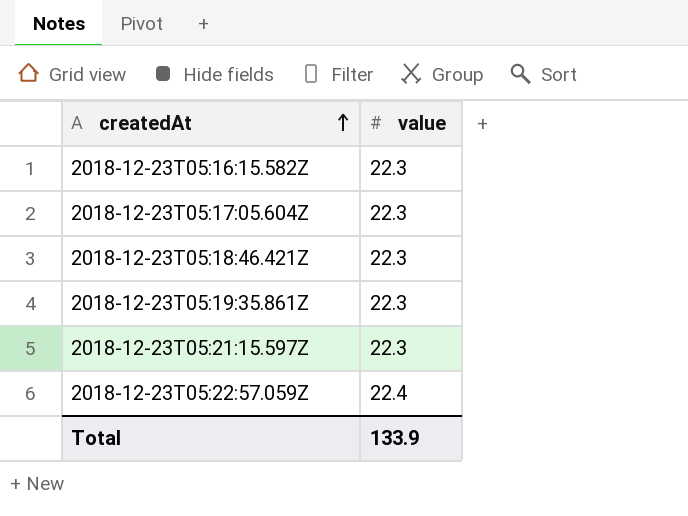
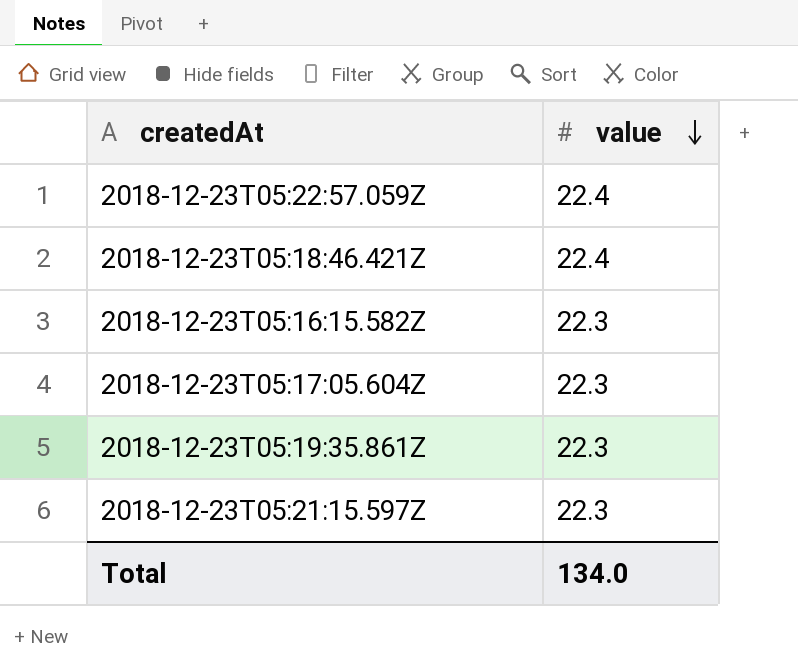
row order: createdAt ascending -> value descending
2018-12-23T05:18:46.421Z | value: 22.3 -> 22.4
Total | value: 133.9 -> 134.0

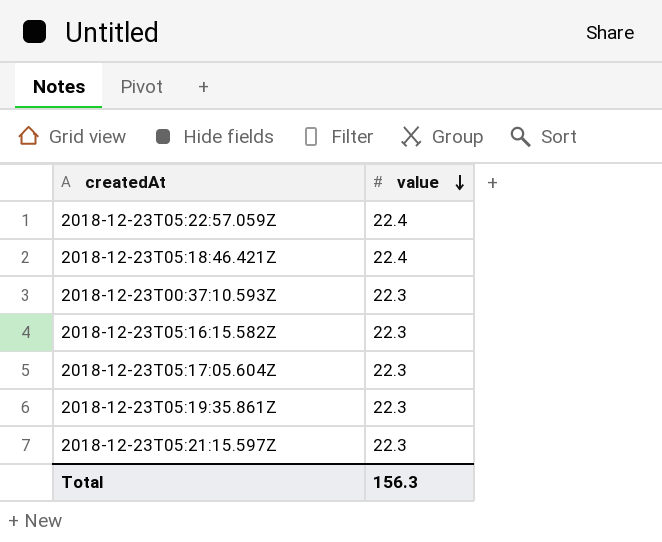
row 2018-12-23T00:37:10.593Z: none -> 22.3
Total | value: 134.0 -> 156.3

